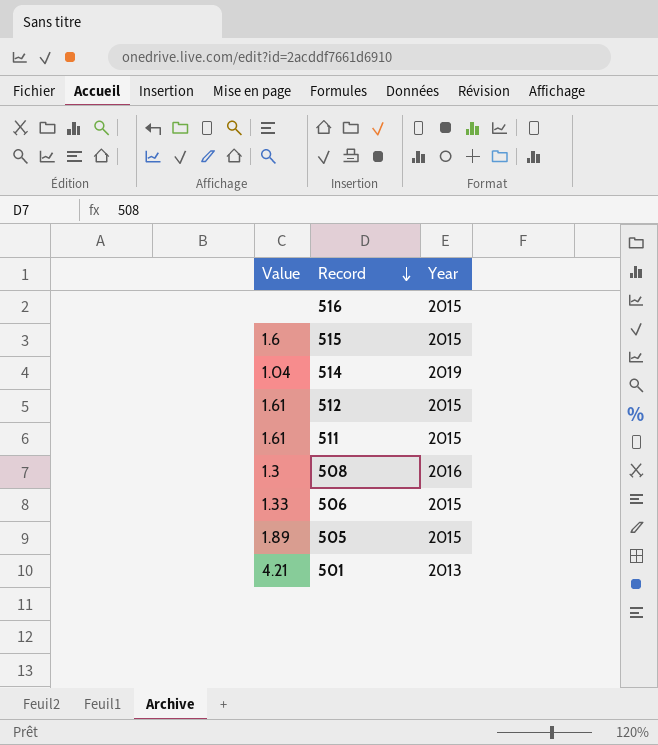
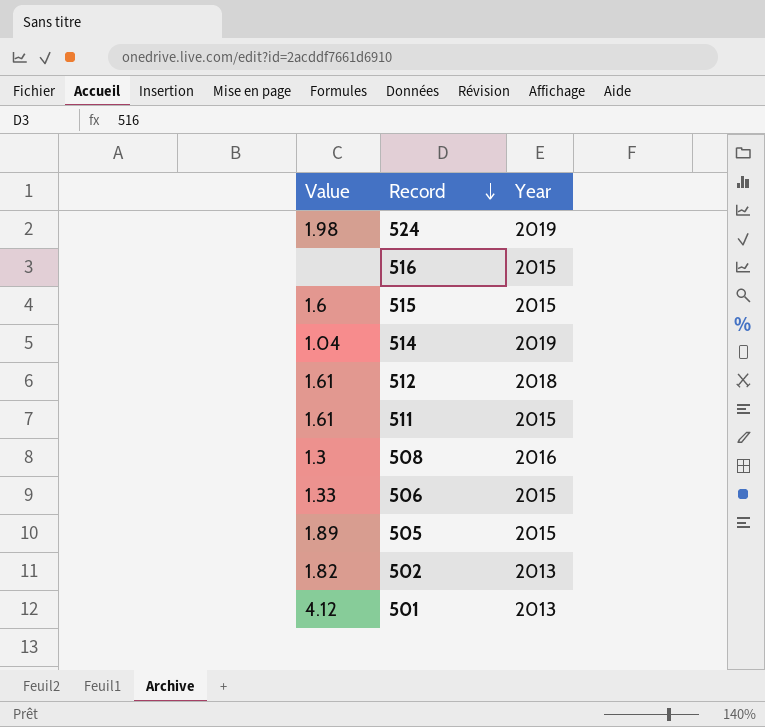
row 524: none -> 1.98 | 2019
512 | Year: 2015 -> 2018
row 502: none -> 1.82 | 2013
501 | Value: 4.21 -> 4.12

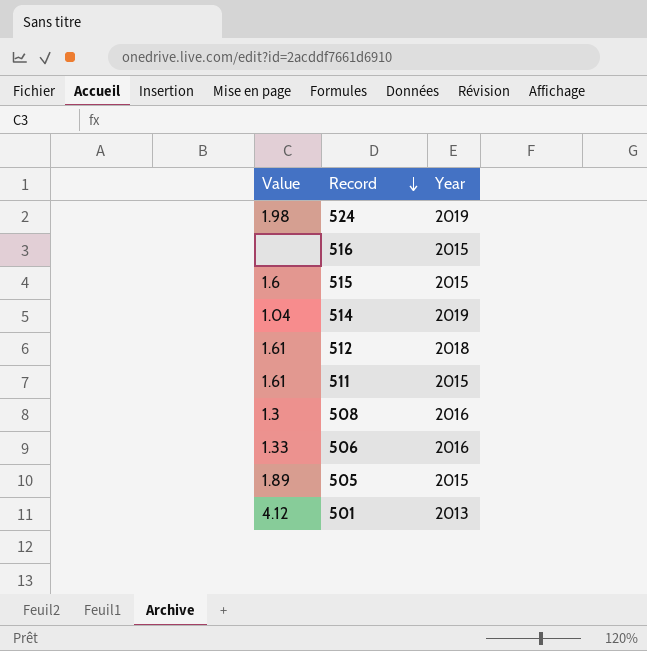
row 502: 1.82 | 2013 -> none
506 | Year: 2015 -> 2016

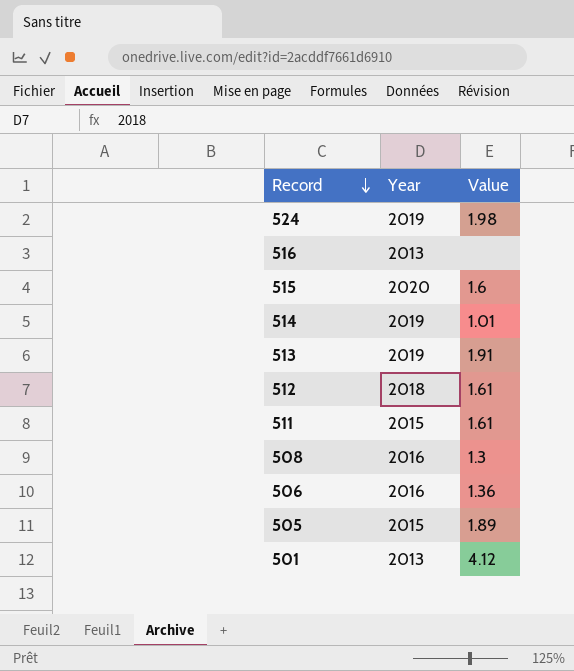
column Value | position: 1 -> 3
516 | Year: 2015 -> 2013
515 | Year: 2015 -> 2020
514 | Value: 1.04 -> 1.01
row 513: none -> 2019 | 1.91
506 | Value: 1.33 -> 1.36

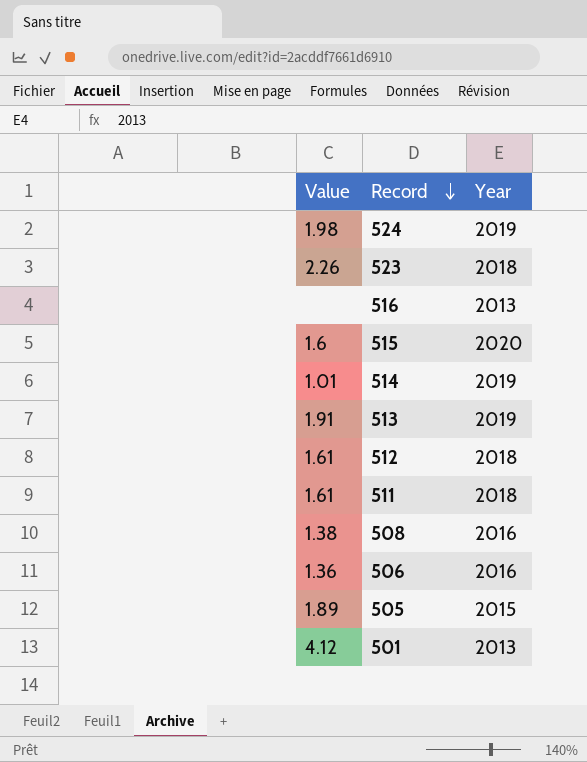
column Value | position: 3 -> 1
row 523: none -> 2.26 | 2018
511 | Year: 2015 -> 2018
508 | Value: 1.3 -> 1.38

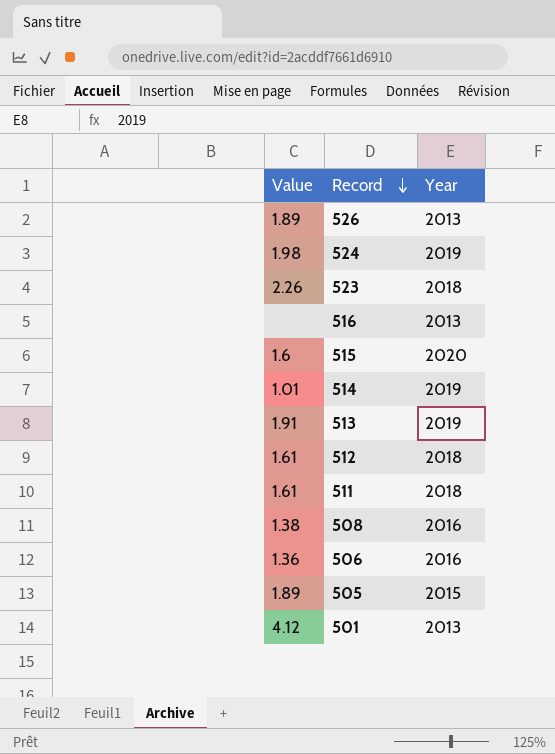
row 526: none -> 1.89 | 2013

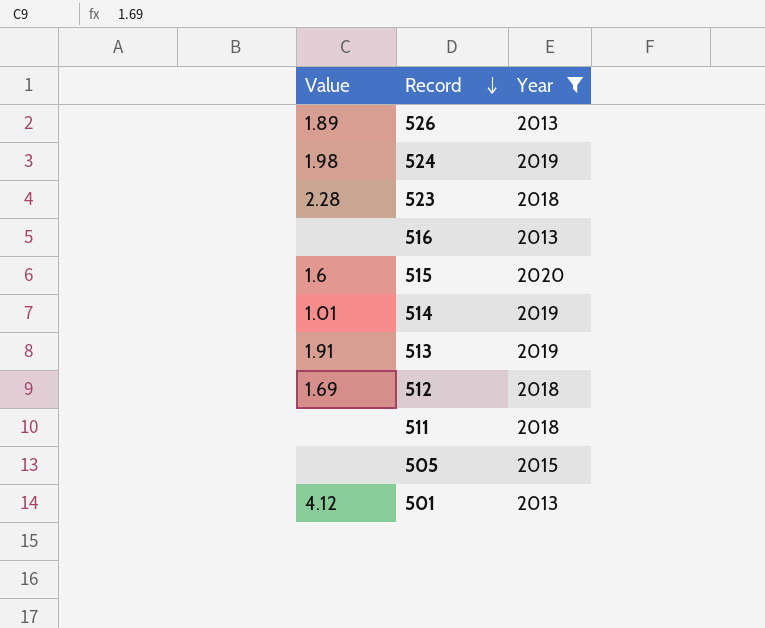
filter: none -> Year != 2016
523 | Value: 2.26 -> 2.28
512 | Value: 1.61 -> 1.69
511 | Value: 1.61 -> none
505 | Value: 1.89 -> none

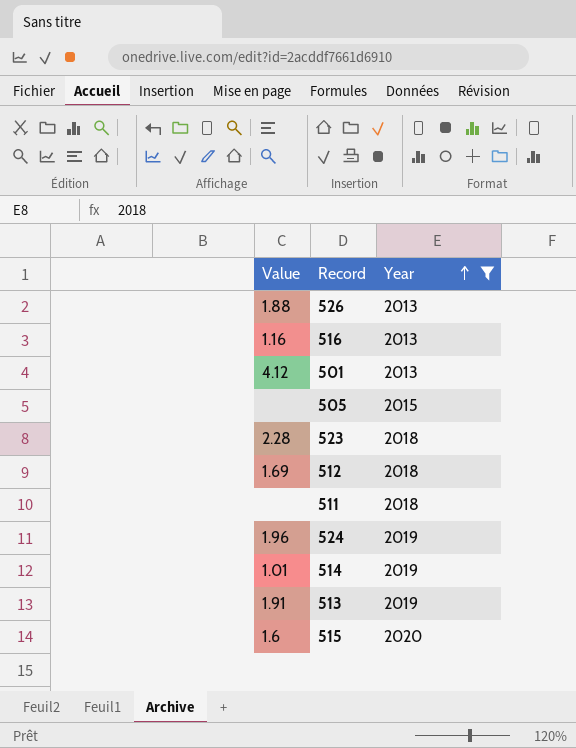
row order: Record descending -> Year ascending
526 | Value: 1.89 -> 1.88
516 | Value: none -> 1.16
524 | Value: 1.98 -> 1.96

